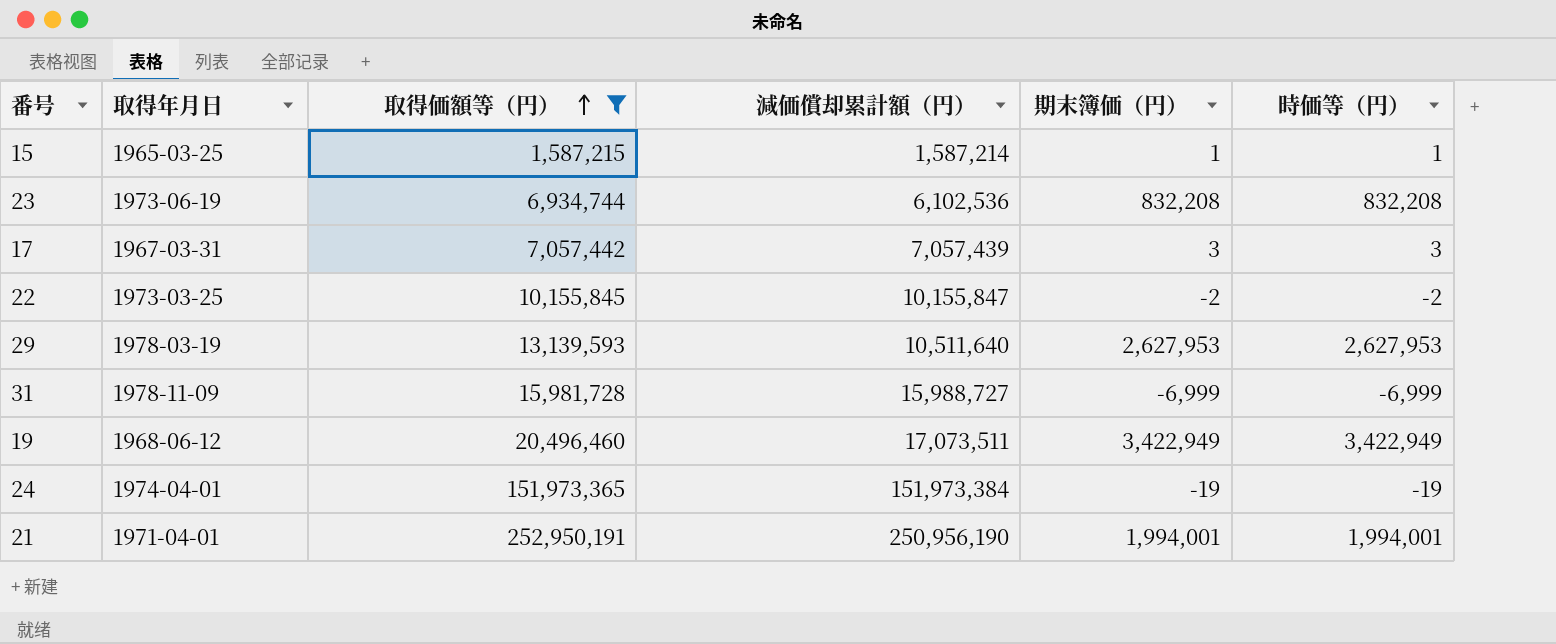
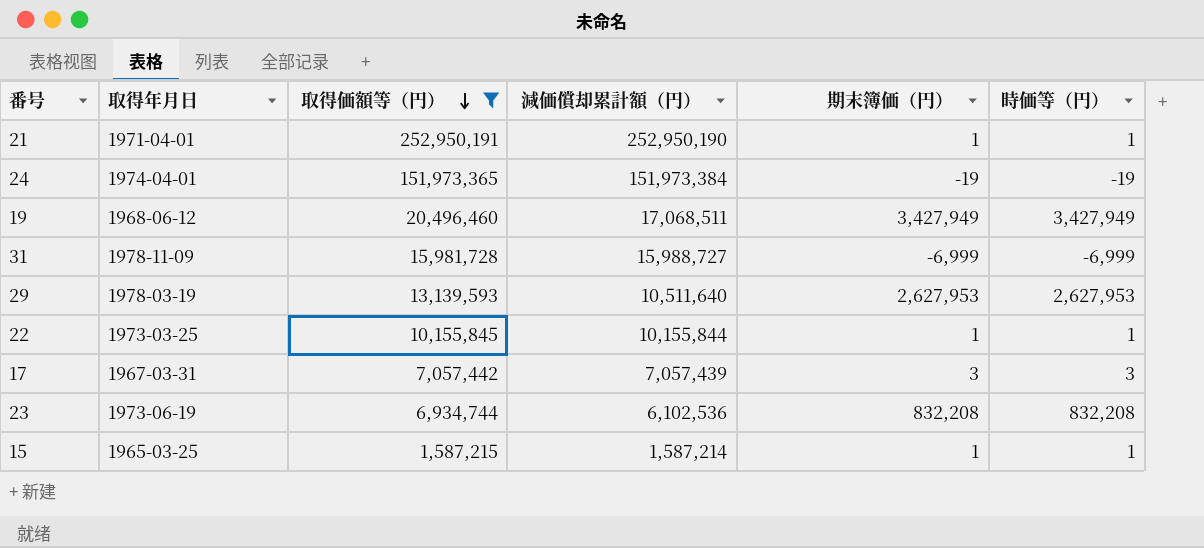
row order: 取得価額等（円） ascending -> 取得価額等（円） descending
21 | 減価償却累計額（円）: 250,956,190 -> 252,950,190
21 | 期末簿価（円）: 1,994,001 -> 1
21 | 時価等（円）: 1,994,001 -> 1
19 | 減価償却累計額（円）: 17,073,511 -> 17,068,511
19 | 期末簿価（円）: 3,422,949 -> 3,427,949
19 | 時価等（円）: 3,422,949 -> 3,427,949
22 | 減価償却累計額（円）: 10,155,847 -> 10,155,844
22 | 期末簿価（円）: -2 -> 1
22 | 時価等（円）: -2 -> 1

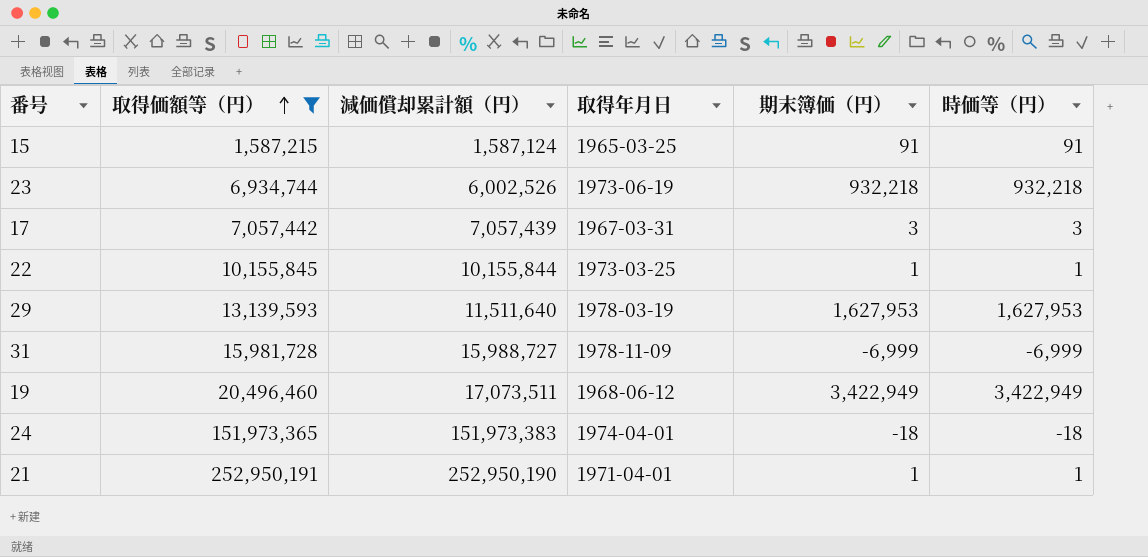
row order: 取得価額等（円） descending -> 取得価額等（円） ascending
column 取得年月日 | position: 2 -> 4
15 | 減価償却累計額（円）: 1,587,214 -> 1,587,124
15 | 期末簿価（円）: 1 -> 91
15 | 時価等（円）: 1 -> 91
23 | 減価償却累計額（円）: 6,102,536 -> 6,002,526
23 | 期末簿価（円）: 832,208 -> 932,218
23 | 時価等（円）: 832,208 -> 932,218
29 | 減価償却累計額（円）: 10,511,640 -> 11,511,640
29 | 期末簿価（円）: 2,627,953 -> 1,627,953
29 | 時価等（円）: 2,627,953 -> 1,627,953
19 | 減価償却累計額（円）: 17,068,511 -> 17,073,511
19 | 期末簿価（円）: 3,427,949 -> 3,422,949
19 | 時価等（円）: 3,427,949 -> 3,422,949
24 | 減価償却累計額（円）: 151,973,384 -> 151,973,383
24 | 期末簿価（円）: -19 -> -18
24 | 時価等（円）: -19 -> -18

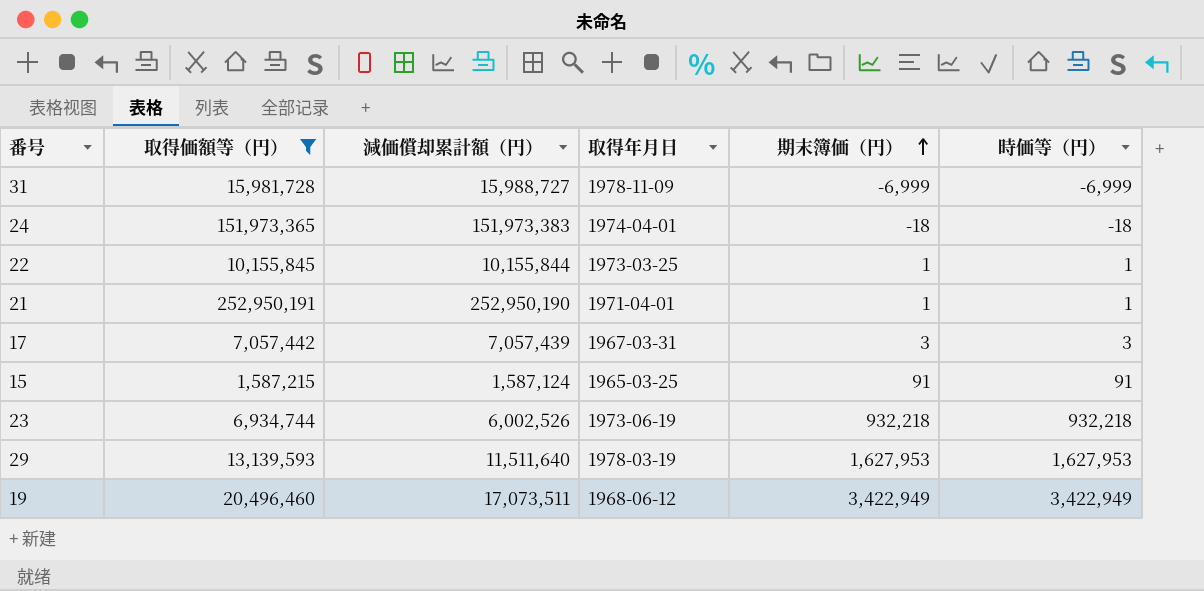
row order: 取得価額等（円） ascending -> 期末簿価（円） ascending

